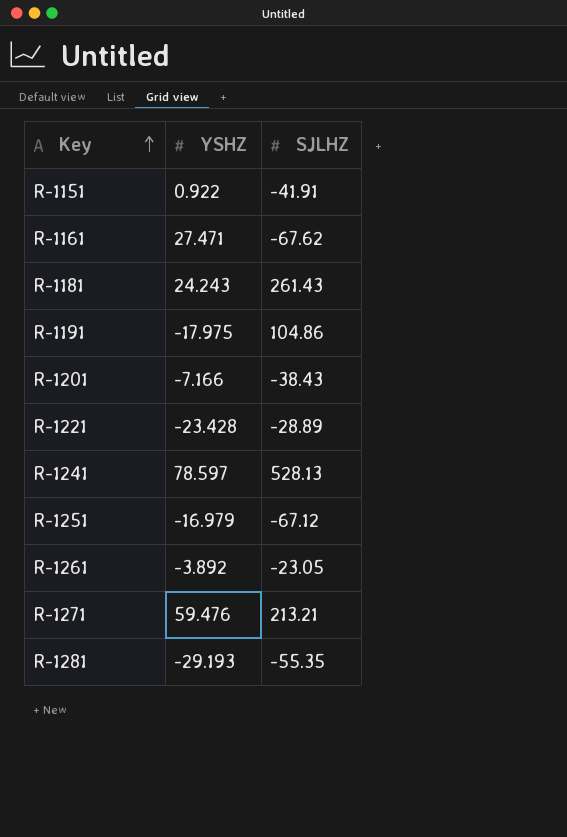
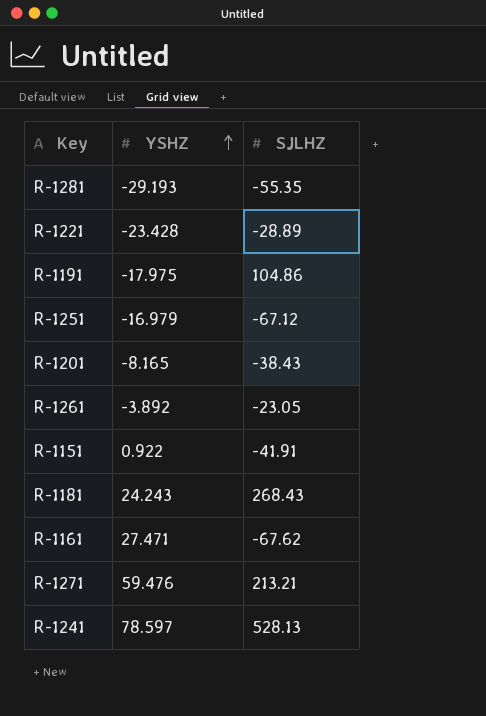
row order: Key ascending -> YSHZ ascending
R-1201 | YSHZ: -7.166 -> -8.165
R-1181 | SJLHZ: 261.43 -> 268.43

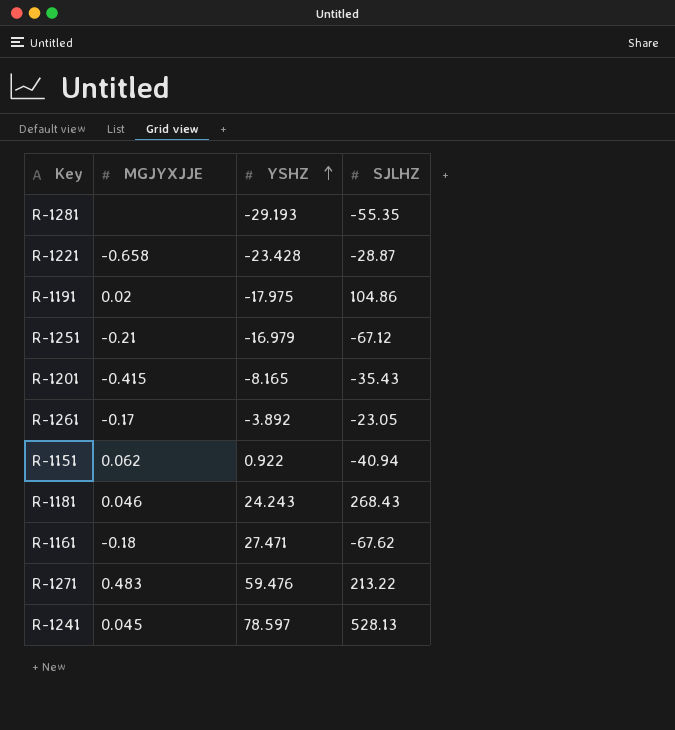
column MGJYXJJE | position: none -> 2
R-1221 | SJLHZ: -28.89 -> -28.87
R-1201 | SJLHZ: -38.43 -> -35.43
R-1151 | SJLHZ: -41.91 -> -40.94
R-1271 | SJLHZ: 213.21 -> 213.22

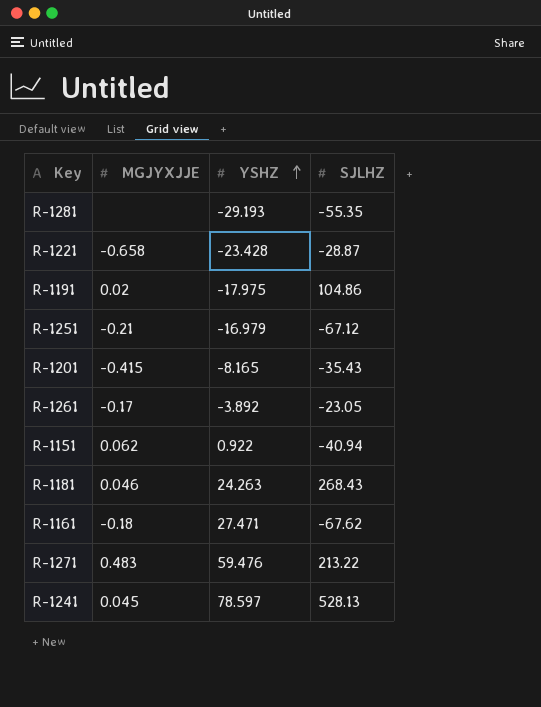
R-1181 | YSHZ: 24.243 -> 24.263

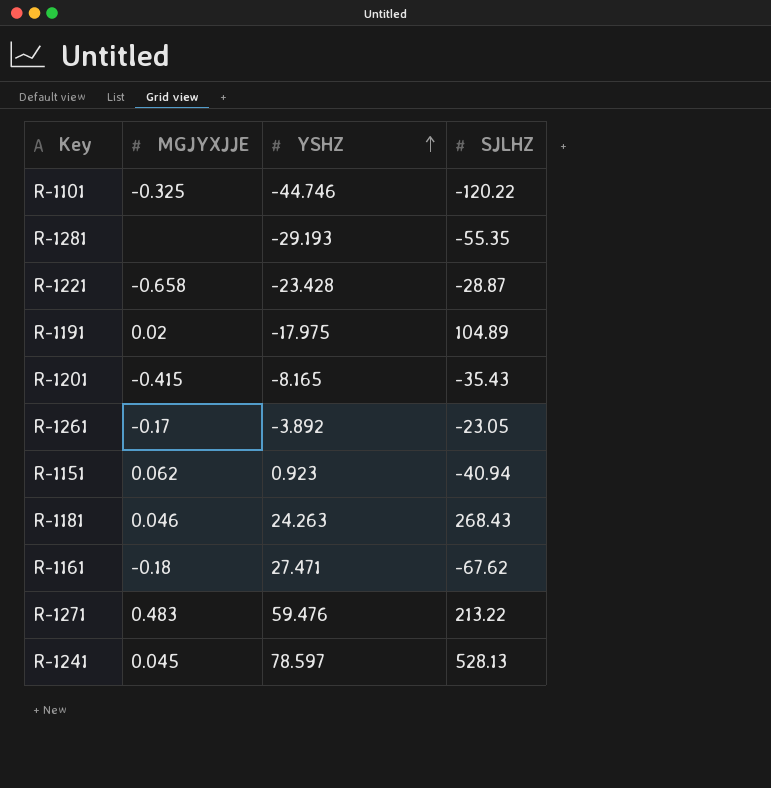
row R-1251: -0.21 | -16.979 | -67.12 -> none
row R-1101: none -> -0.325 | -44.746 | -120.22
R-1191 | SJLHZ: 104.86 -> 104.89
R-1151 | YSHZ: 0.922 -> 0.923

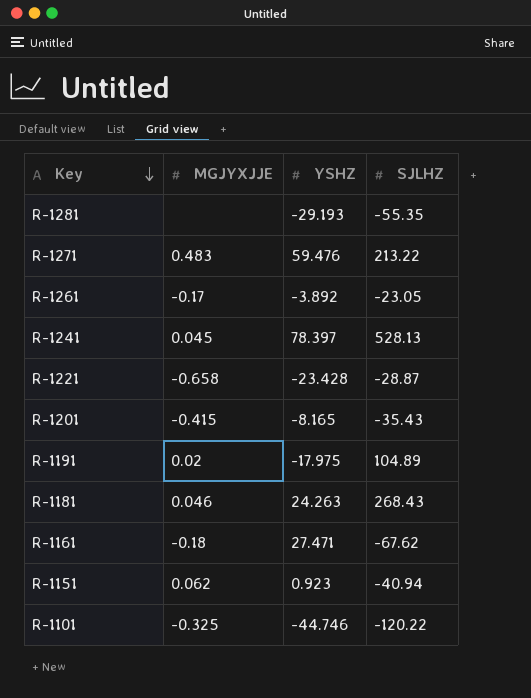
row order: YSHZ ascending -> Key descending
R-1241 | YSHZ: 78.597 -> 78.397

